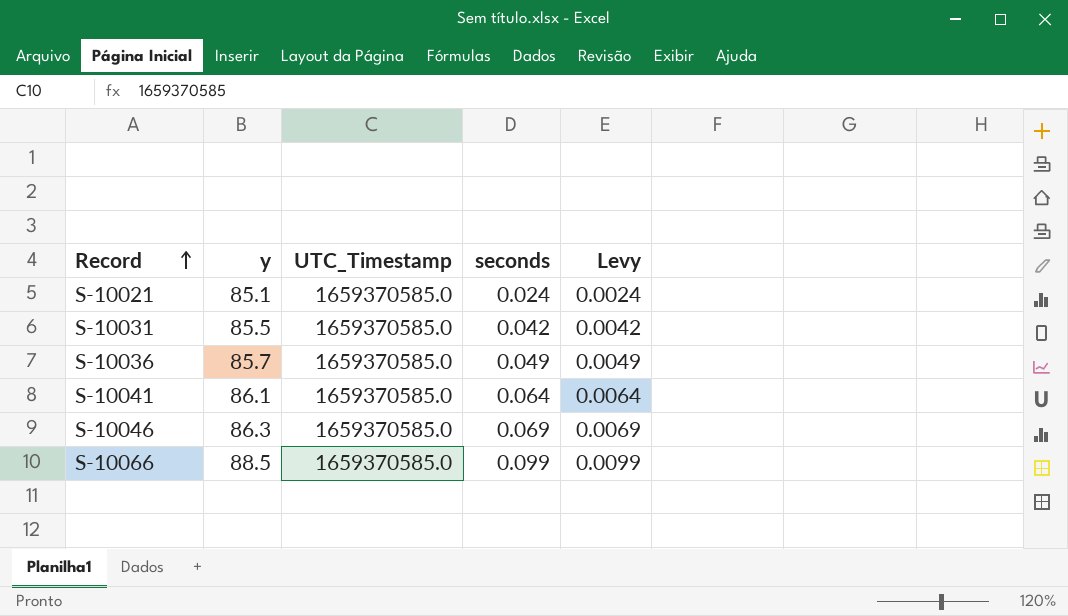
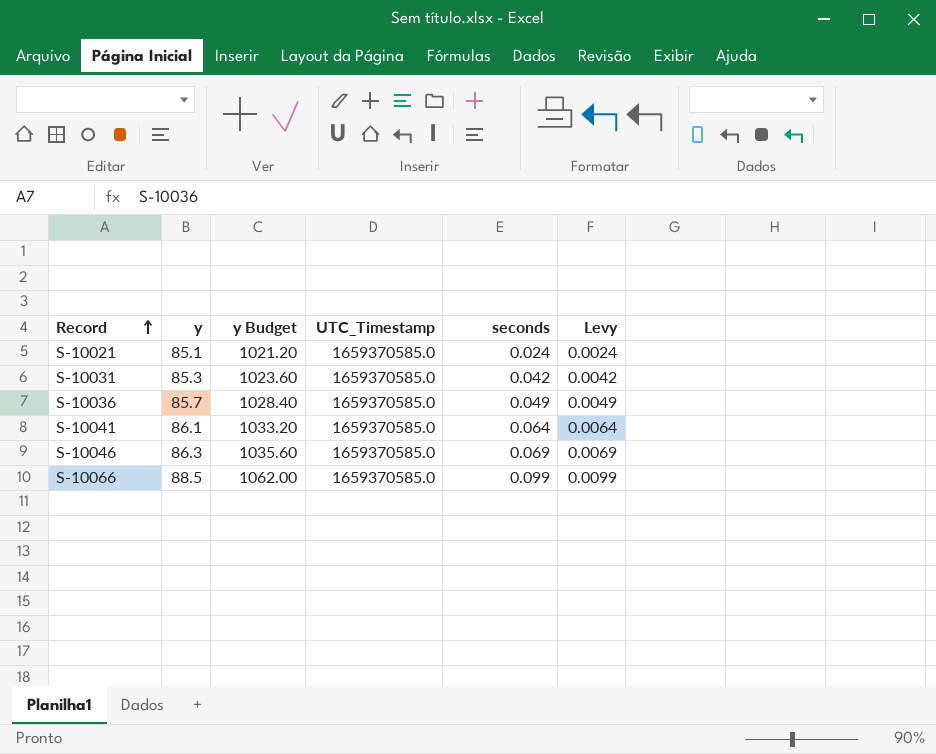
column y Budget | formula: none -> [y] * 12
S-10031 | y: 85.5 -> 85.3

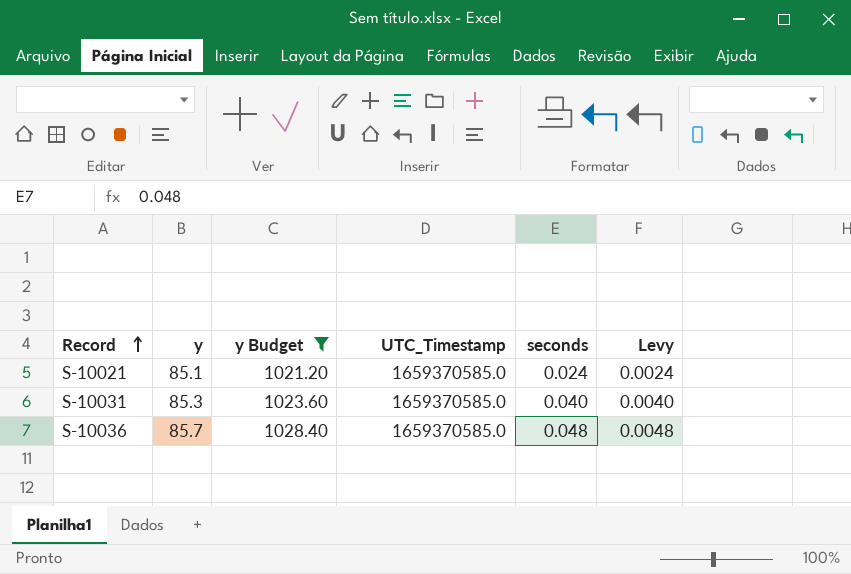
filter: none -> y Budget <= 1028.40
S-10031 | seconds: 0.042 -> 0.040
S-10031 | Levy: 0.0042 -> 0.0040
S-10036 | seconds: 0.049 -> 0.048
S-10036 | Levy: 0.0049 -> 0.0048

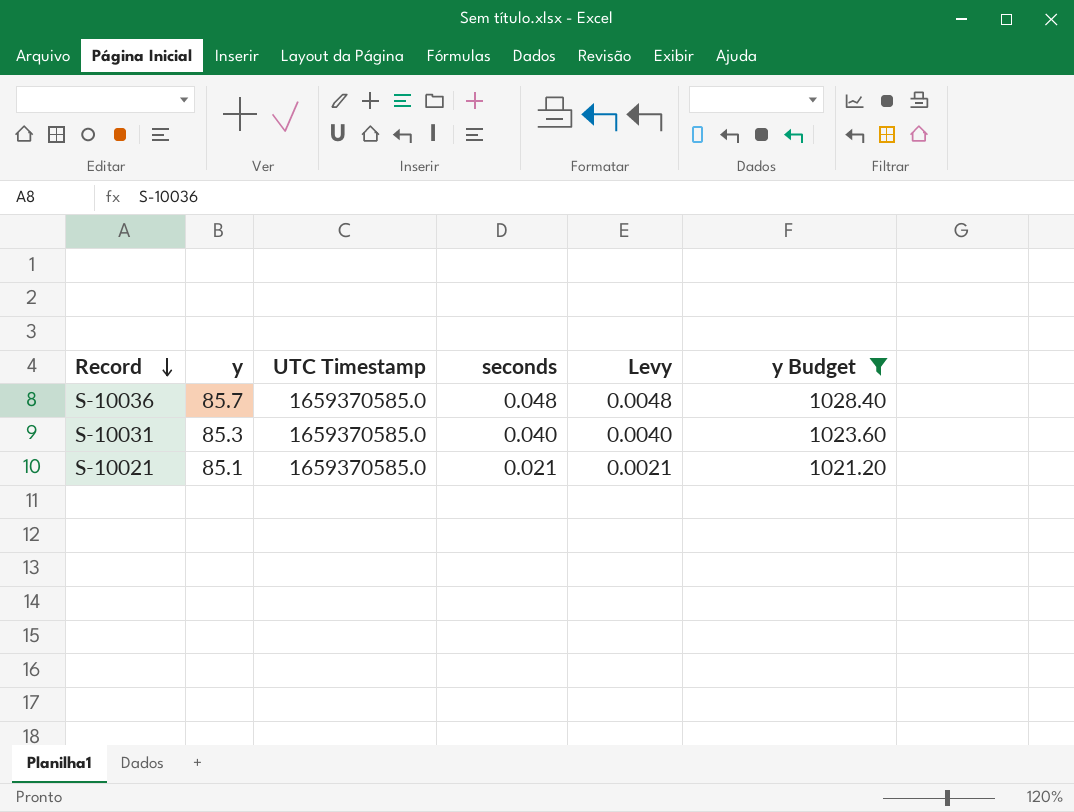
row order: Record ascending -> Record descending
column name: UTC_Timestamp -> UTC Timestamp
column y Budget | position: 3 -> 6
S-10021 | seconds: 0.024 -> 0.021
S-10021 | Levy: 0.0024 -> 0.0021

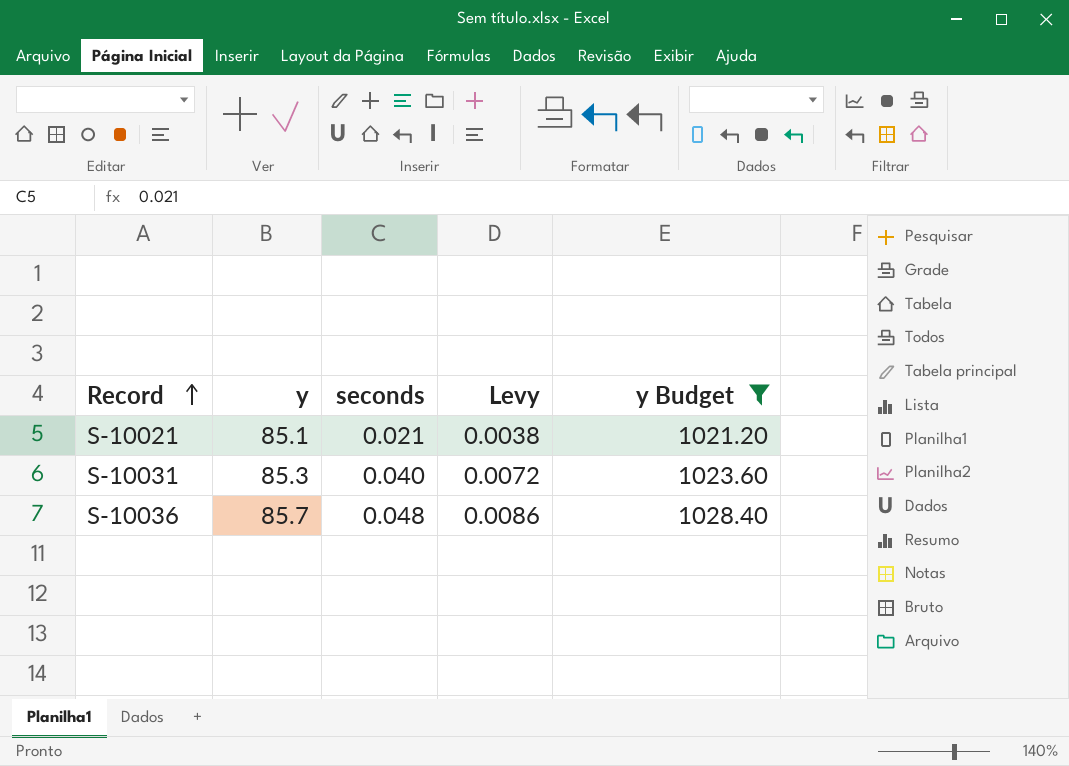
row order: Record descending -> Record ascending
column UTC Timestamp | position: 3 -> none
column Levy | formula: [seconds] * 0.1 -> [seconds] * 0.18

